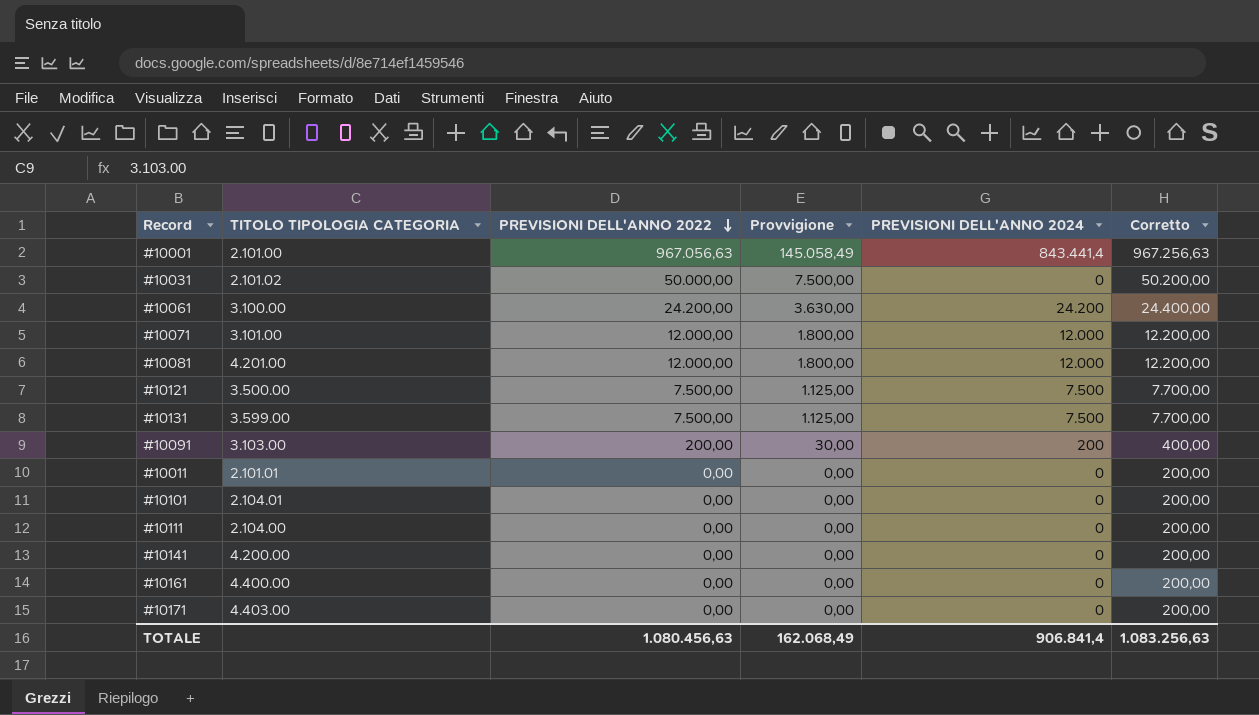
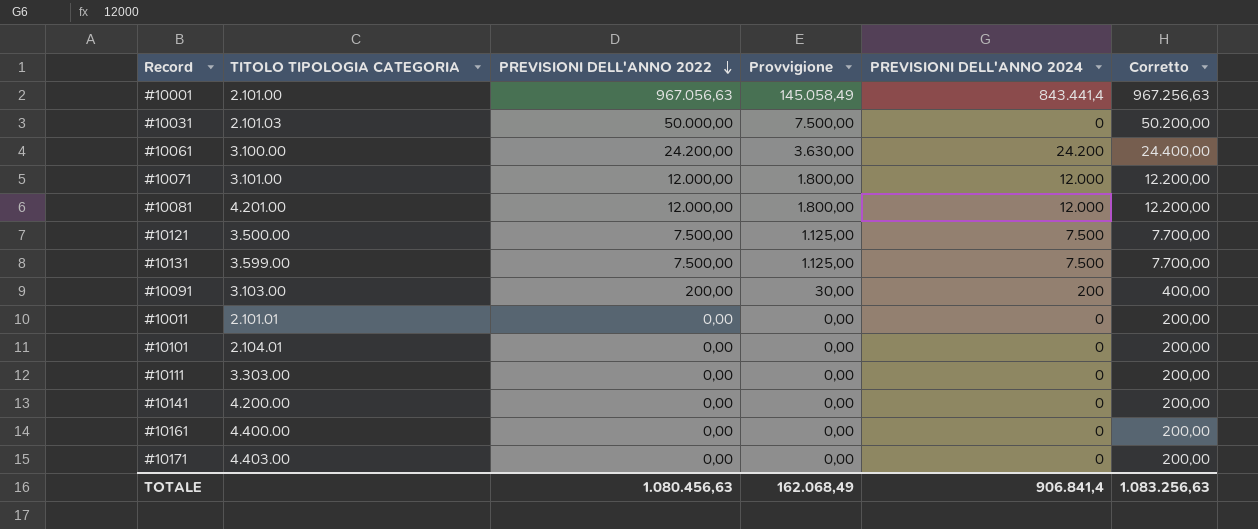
#10031 | TITOLO TIPOLOGIA CATEGORIA: 2.101.02 -> 2.101.03
#10111 | TITOLO TIPOLOGIA CATEGORIA: 2.104.00 -> 3.303.00

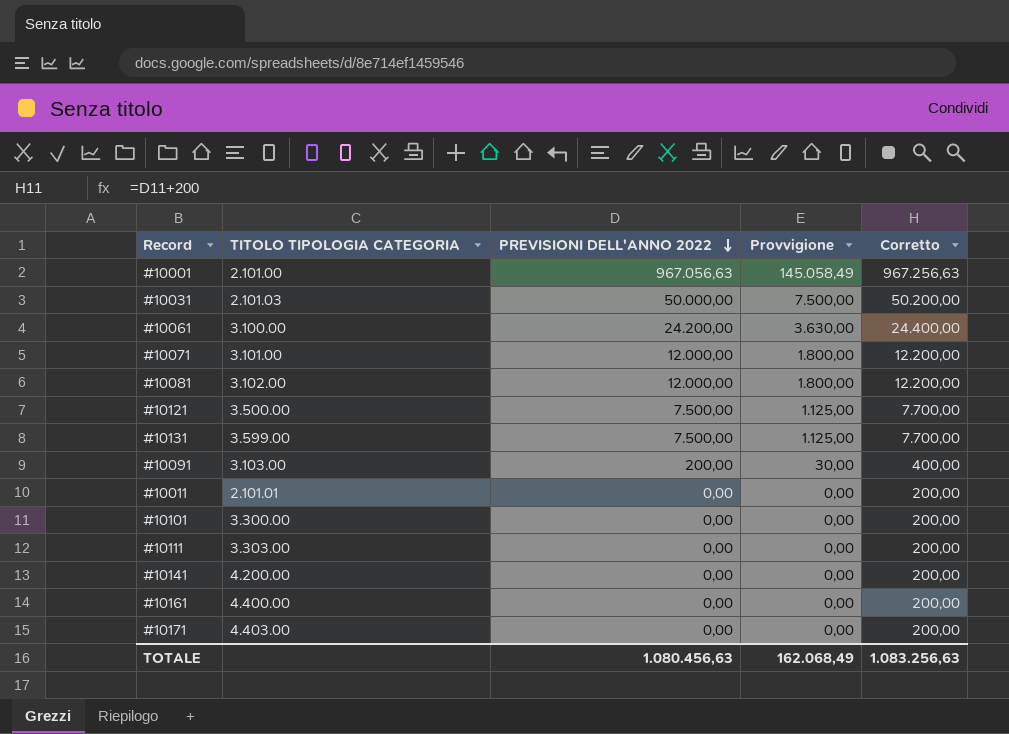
column PREVISIONI DELL'ANNO 2024 | position: 5 -> none
#10081 | TITOLO TIPOLOGIA CATEGORIA: 4.201.00 -> 3.102.00
#10101 | TITOLO TIPOLOGIA CATEGORIA: 2.104.01 -> 3.300.00

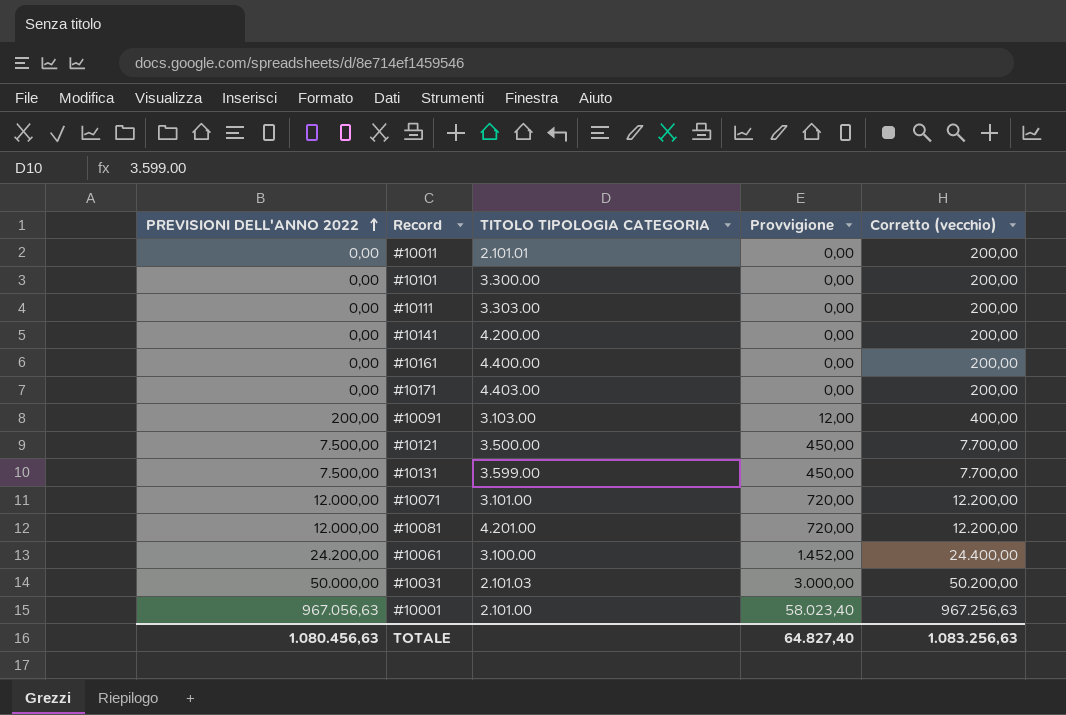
row order: PREVISIONI DELL'ANNO 2022 descending -> PREVISIONI DELL'ANNO 2022 ascending
column PREVISIONI DELL'ANNO 2022 | position: 3 -> 1
column Provvigione | formula: [PREVISIONI DELL'ANNO 2022] * 0,15 -> [PREVISIONI DELL'ANNO 2022] * 0,06
column name: Corretto -> Corretto (vecchio)
#10081 | TITOLO TIPOLOGIA CATEGORIA: 3.102.00 -> 4.201.00
TOTALE | Provvigione: 162.068,49 -> 64.827,40

